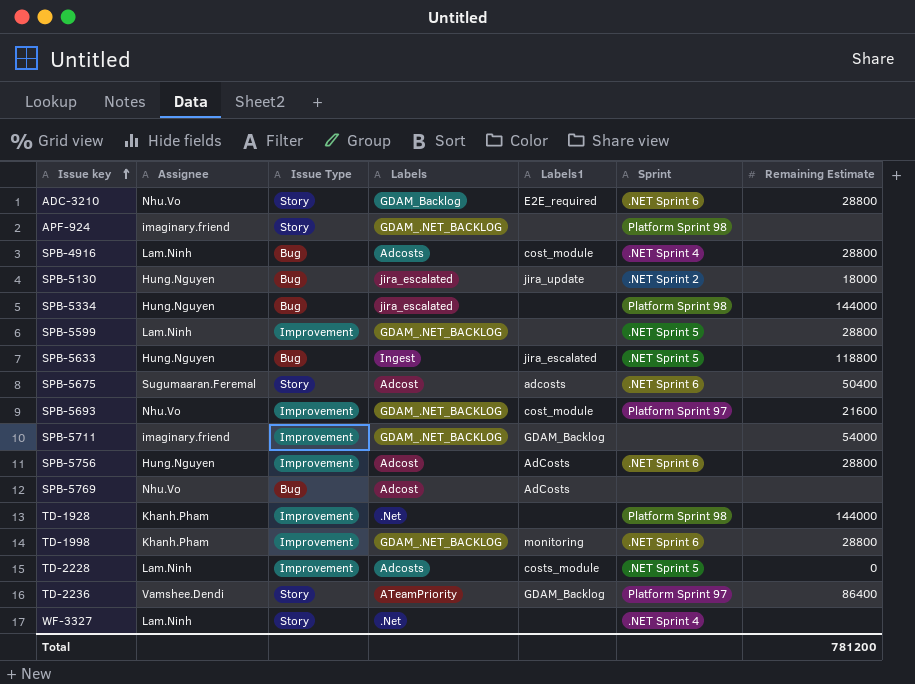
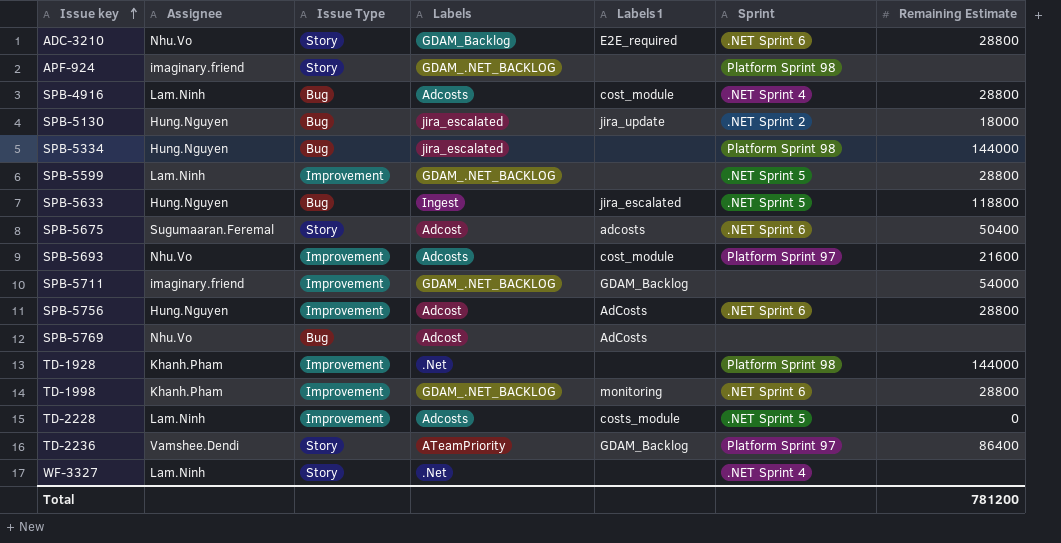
SPB-5693 | Labels: GDAM_.NET_BACKLOG -> Adcosts

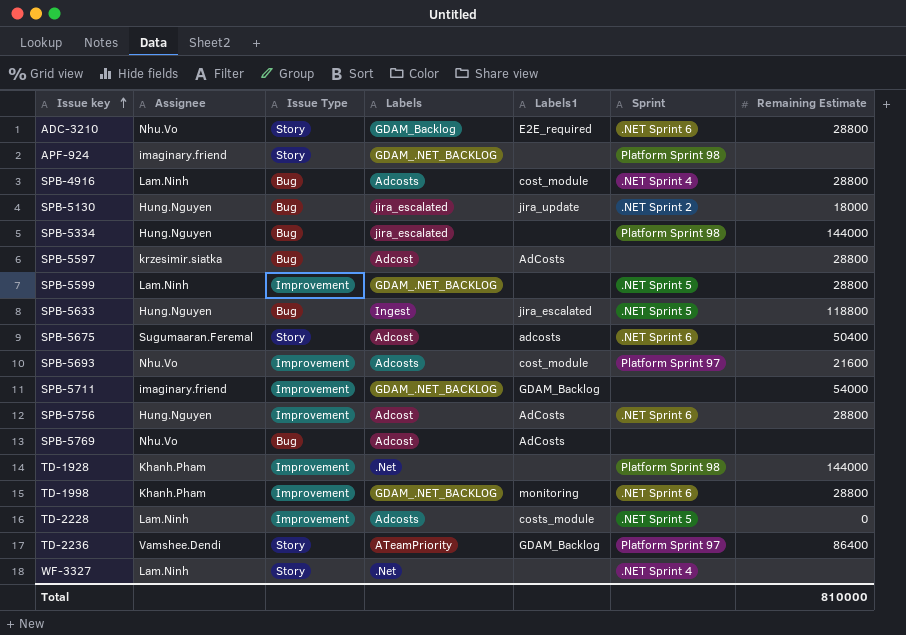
row SPB-5597: none -> krzesimir.siatka | Bug | Adcost | AdCosts | none | 28800
Total | Remaining Estimate: 781200 -> 810000

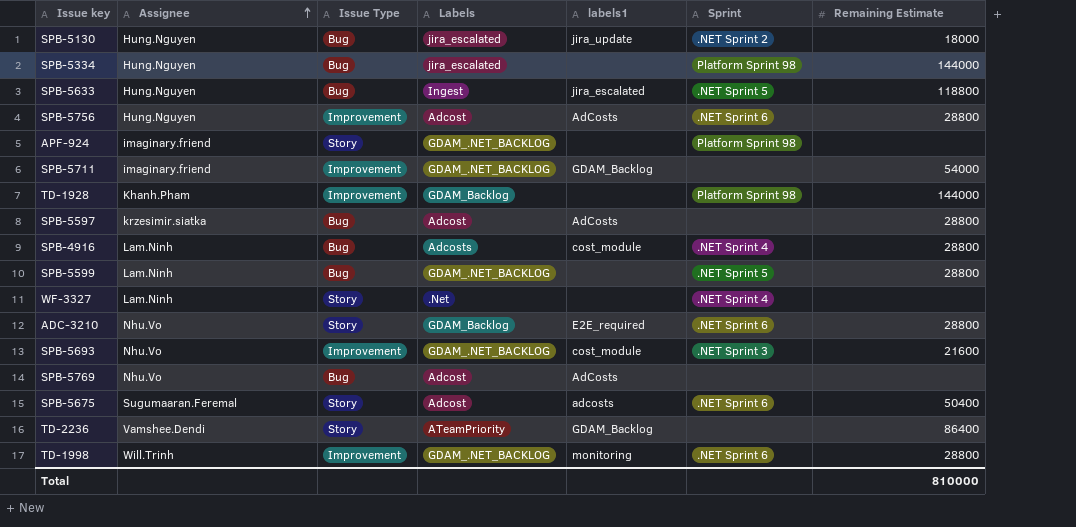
row order: Issue key ascending -> Assignee ascending
column name: Labels1 -> labels1
row TD-2228: Lam.Ninh | Improvement | Adcosts | costs_module | .NET Sprint 5 | 0 -> none
TD-1928 | Labels: .Net -> GDAM_Backlog
SPB-5599 | Issue Type: Improvement -> Bug
SPB-5693 | Labels: Adcosts -> GDAM_.NET_BACKLOG
SPB-5693 | Sprint: Platform Sprint 97 -> .NET Sprint 3
TD-2236 | Sprint: Platform Sprint 97 -> none
TD-1998 | Assignee: Khanh.Pham -> Will.Trinh

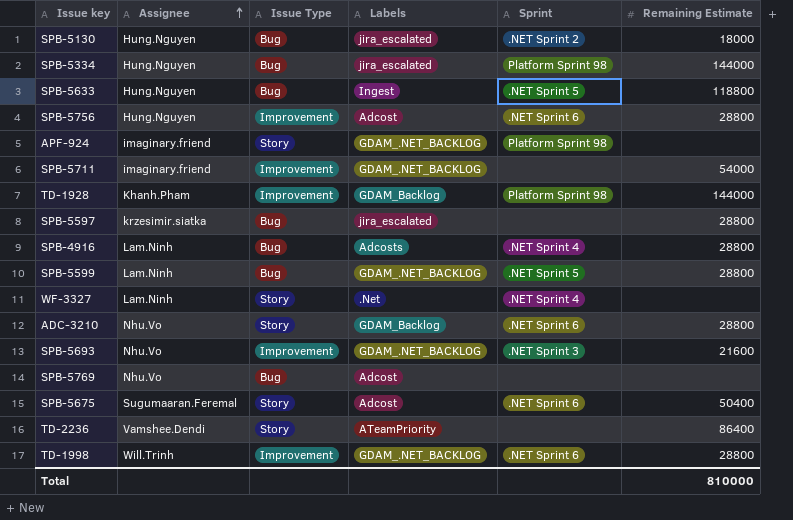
column labels1 | position: 5 -> none
SPB-5597 | Labels: Adcost -> jira_escalated

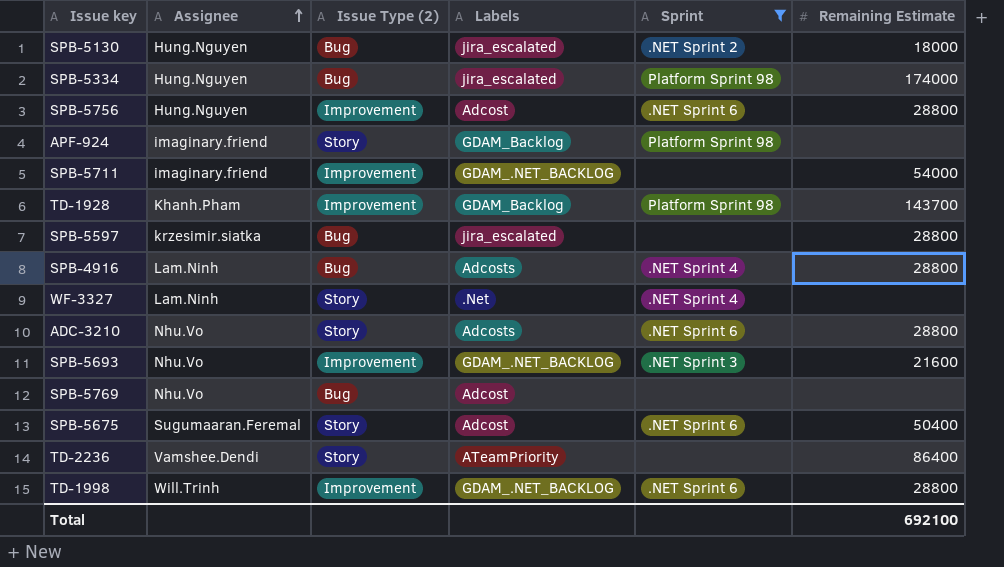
filter: none -> Sprint != .NET Sprint 5
column name: Issue Type -> Issue Type (2)
SPB-5334 | Remaining Estimate: 144000 -> 174000
APF-924 | Labels: GDAM_.NET_BACKLOG -> GDAM_Backlog
TD-1928 | Remaining Estimate: 144000 -> 143700
ADC-3210 | Labels: GDAM_Backlog -> Adcosts
Total | Remaining Estimate: 810000 -> 692100

